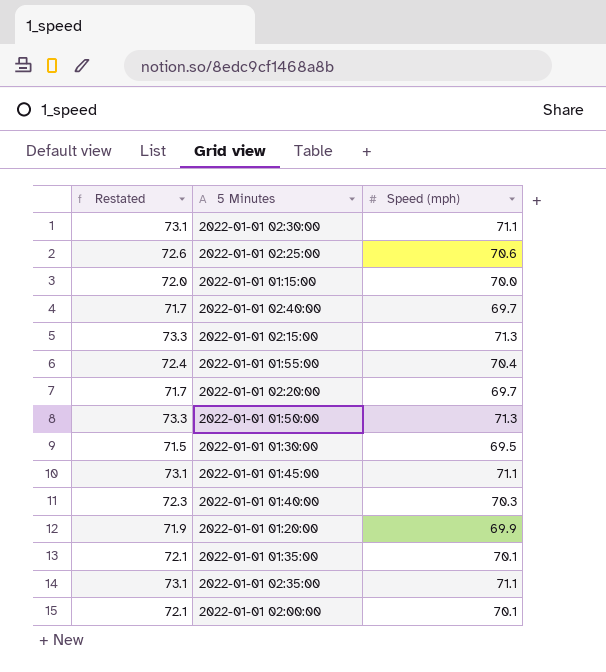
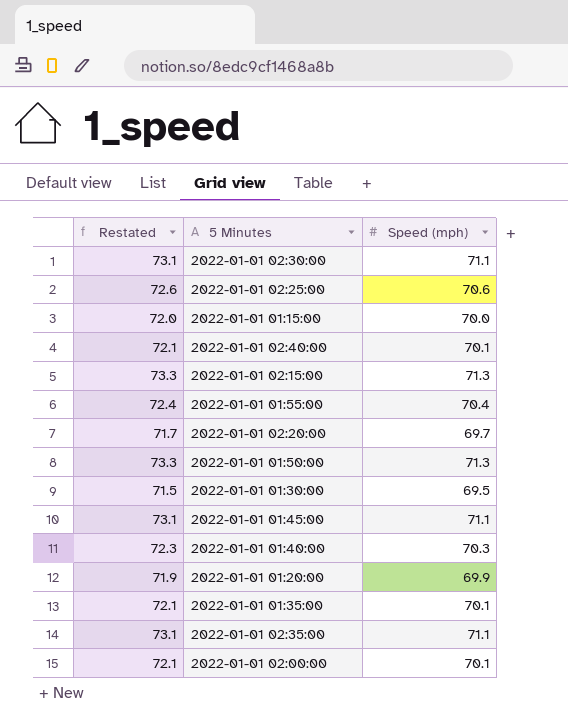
2022-01-01 02:40:00 | Restated: 71.7 -> 72.1
2022-01-01 02:40:00 | Speed (mph): 69.7 -> 70.1

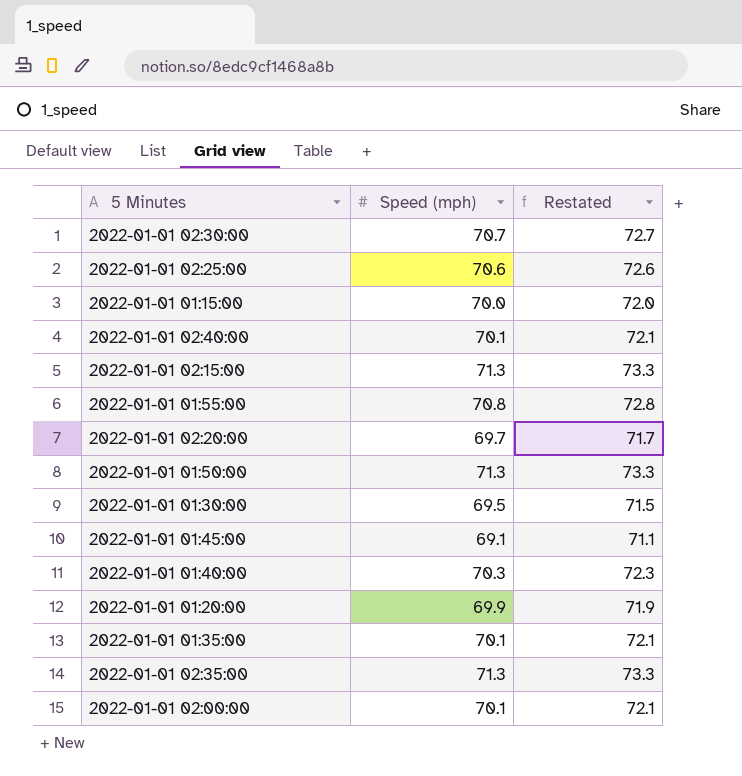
column Restated | position: 1 -> 3
2022-01-01 02:30:00 | Speed (mph): 71.1 -> 70.7
2022-01-01 02:30:00 | Restated: 73.1 -> 72.7
2022-01-01 01:55:00 | Speed (mph): 70.4 -> 70.8
2022-01-01 01:55:00 | Restated: 72.4 -> 72.8
2022-01-01 01:45:00 | Speed (mph): 71.1 -> 69.1
2022-01-01 01:45:00 | Restated: 73.1 -> 71.1
2022-01-01 02:35:00 | Speed (mph): 71.1 -> 71.3
2022-01-01 02:35:00 | Restated: 73.1 -> 73.3

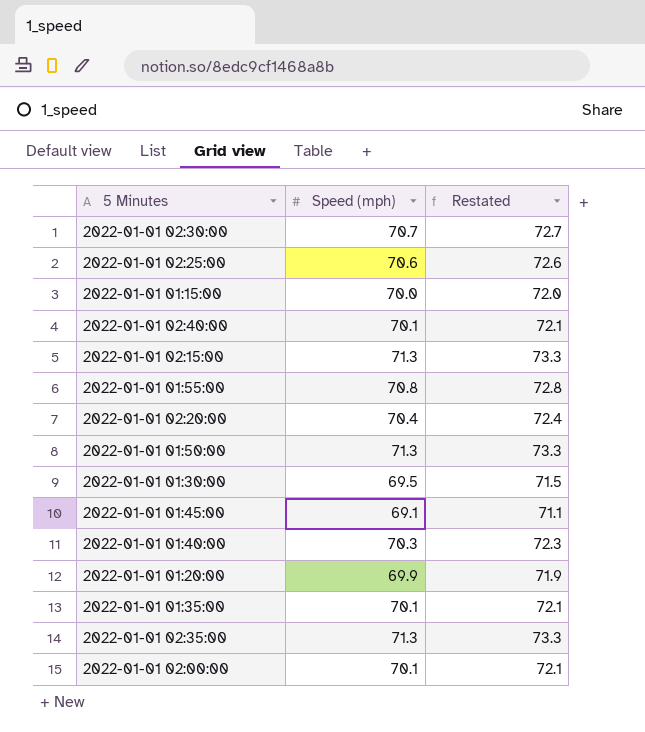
2022-01-01 02:20:00 | Speed (mph): 69.7 -> 70.4
2022-01-01 02:20:00 | Restated: 71.7 -> 72.4

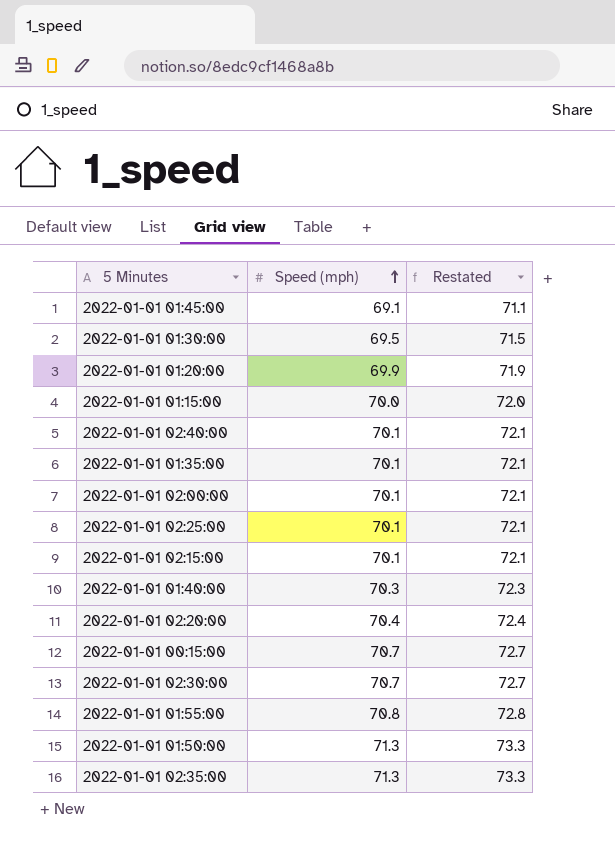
row order: none -> Speed (mph) ascending
2022-01-01 02:25:00 | Speed (mph): 70.6 -> 70.1
2022-01-01 02:25:00 | Restated: 72.6 -> 72.1
2022-01-01 02:15:00 | Speed (mph): 71.3 -> 70.1
2022-01-01 02:15:00 | Restated: 73.3 -> 72.1
row 2022-01-01 00:15:00: none -> 70.7 | 72.7

